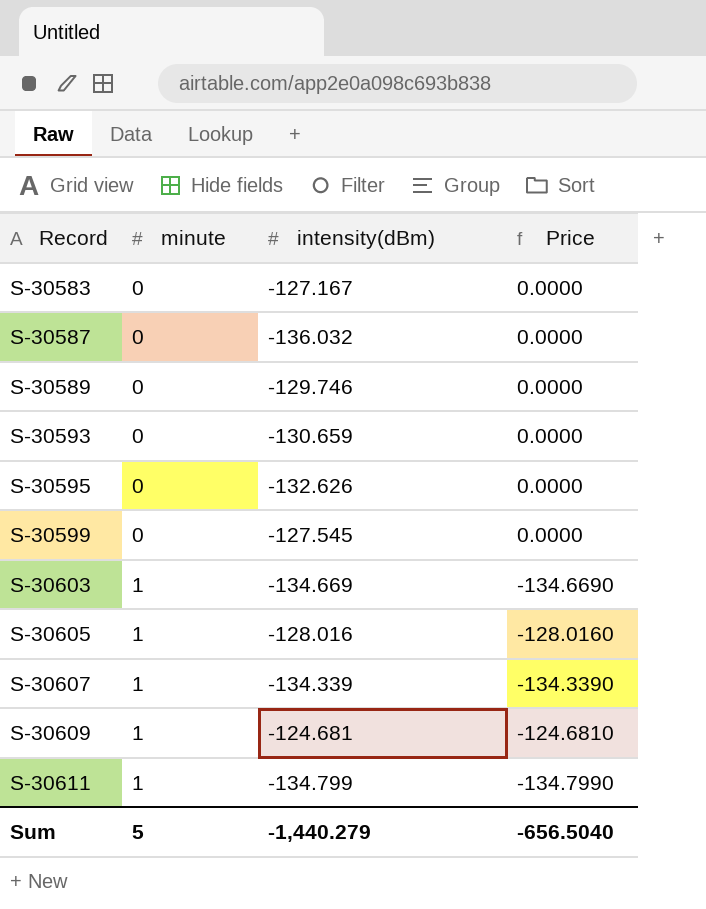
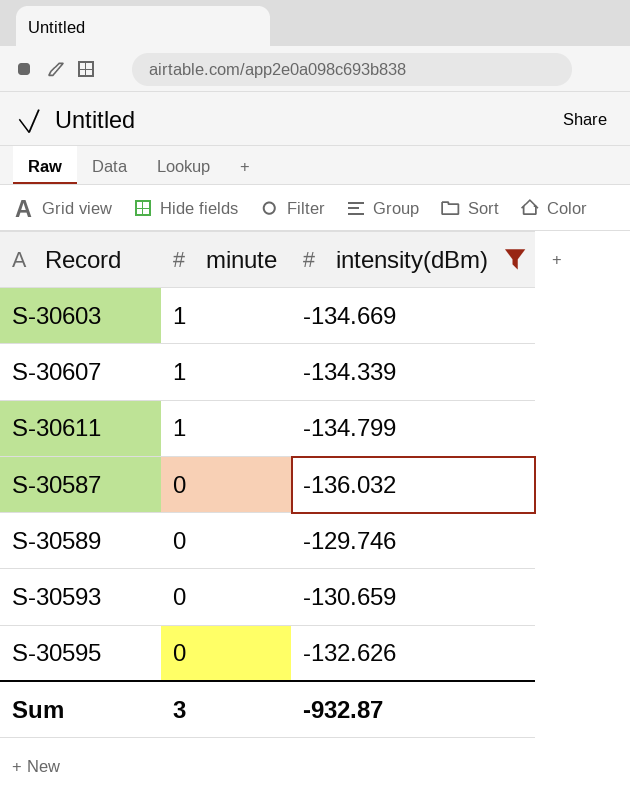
filter: none -> intensity(dBm) <= -129.746
row order: Record ascending -> minute descending
column Price | formula: [minute] * [intensity(dBm)] -> none
Sum | minute: 5 -> 3
Sum | intensity(dBm): -1,440.279 -> -932.87

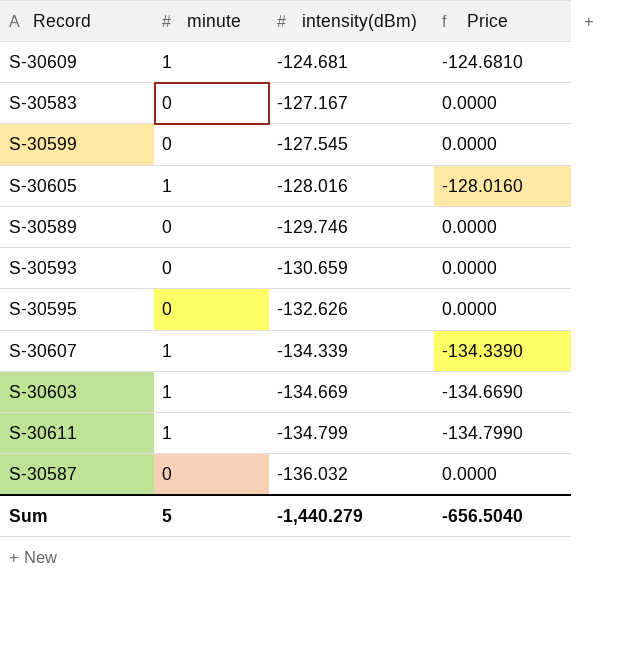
filter: intensity(dBm) <= -129.746 -> none
row order: minute descending -> intensity(dBm) descending
column Price | formula: none -> [minute] * [intensity(dBm)]
Sum | minute: 3 -> 5
Sum | intensity(dBm): -932.87 -> -1,440.279

